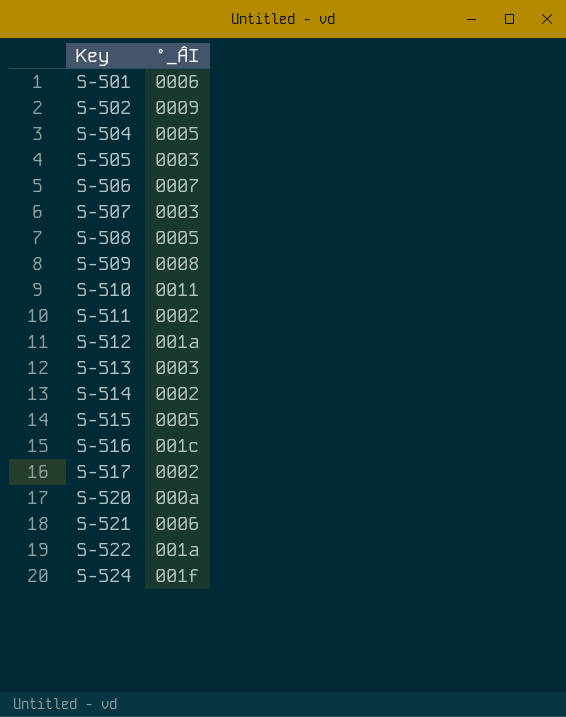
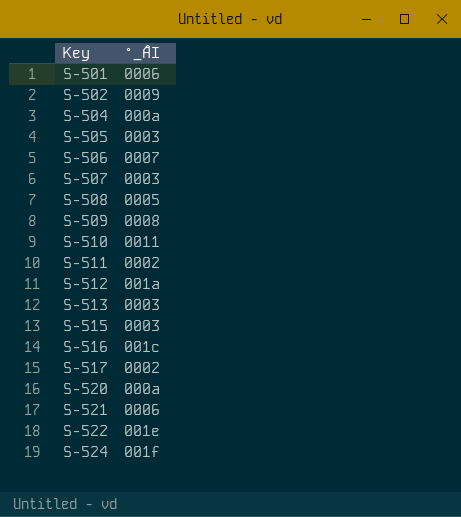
row S-514: 0002 -> none
S-504 | °_ÂI: 0005 -> 000a
S-515 | °_ÂI: 0005 -> 0003
S-522 | °_ÂI: 001a -> 001e

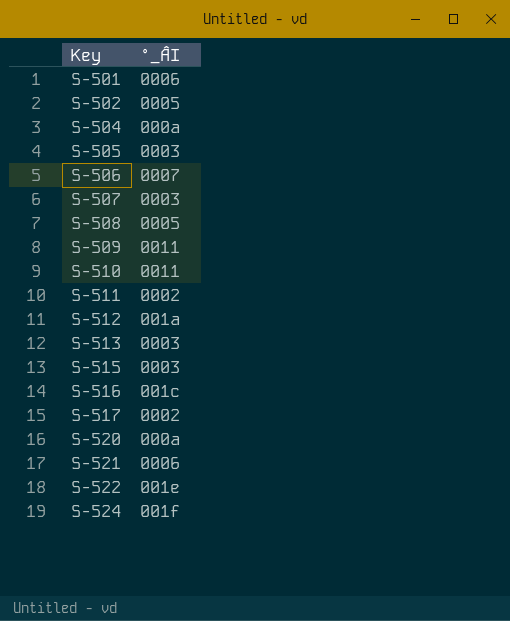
S-502 | °_ÂI: 0009 -> 0005
S-509 | °_ÂI: 0008 -> 0011

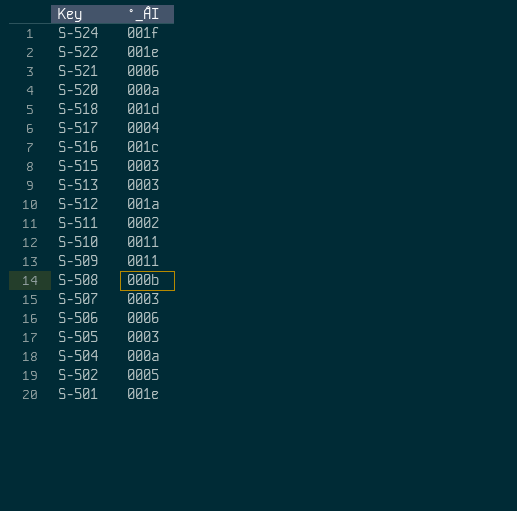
row order: Key ascending -> Key descending
row S-518: none -> 001d
S-517 | °_ÂI: 0002 -> 0004
S-508 | °_ÂI: 0005 -> 000b
S-506 | °_ÂI: 0007 -> 0006
S-501 | °_ÂI: 0006 -> 001e

